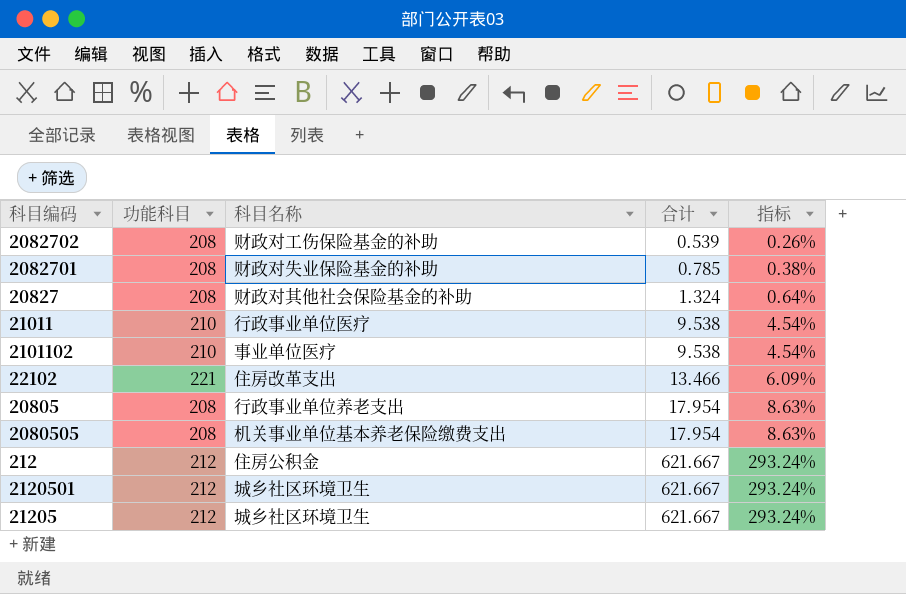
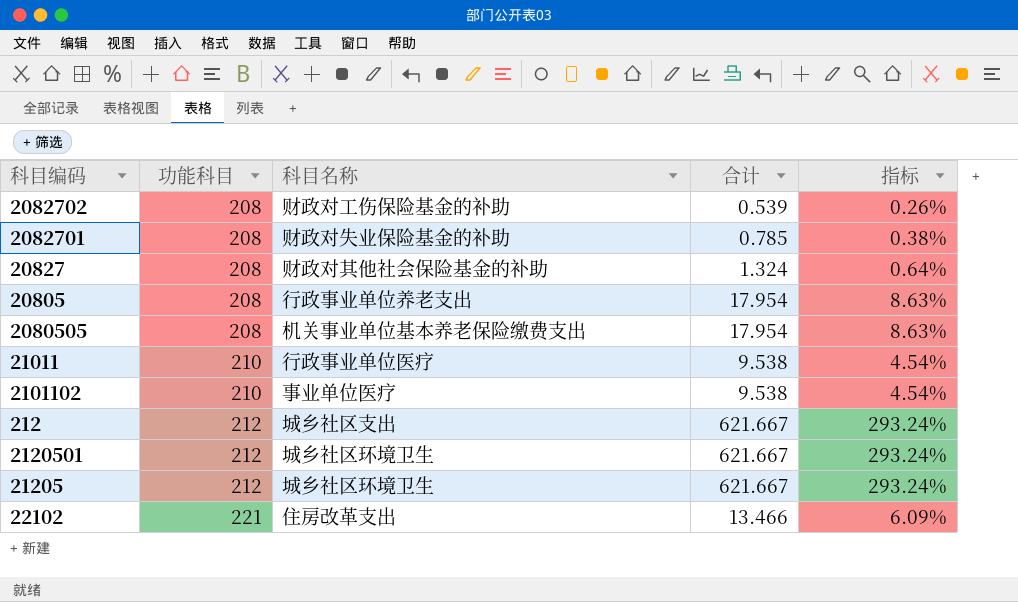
row order: 合计 ascending -> 功能科目 ascending
212 | 科目名称: 住房公积金 -> 城乡社区支出

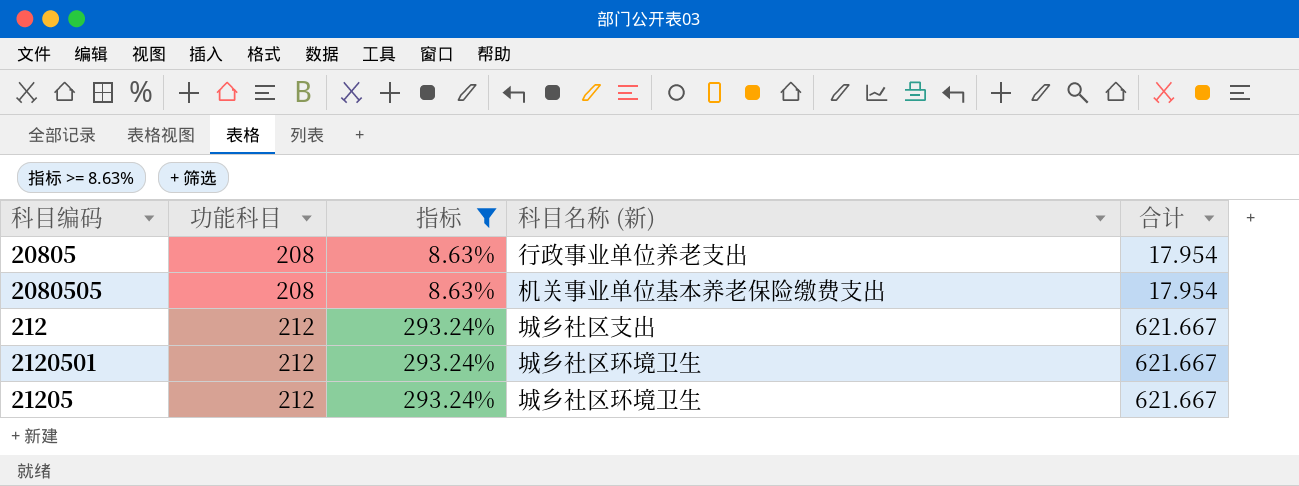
filter: none -> 指标 >= 8.63%
column 指标 | position: 5 -> 3
column name: 科目名称 -> 科目名称 (新)

